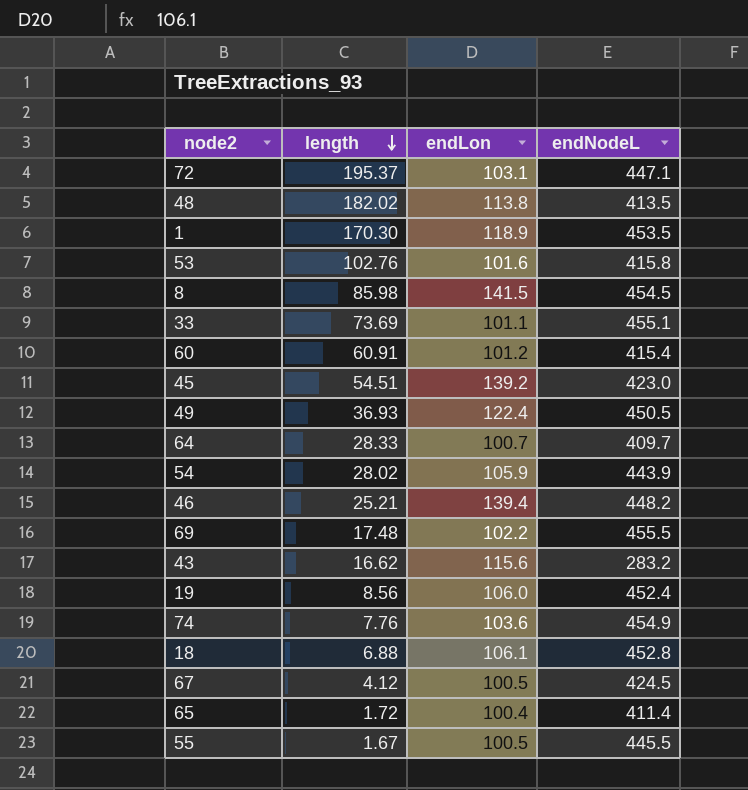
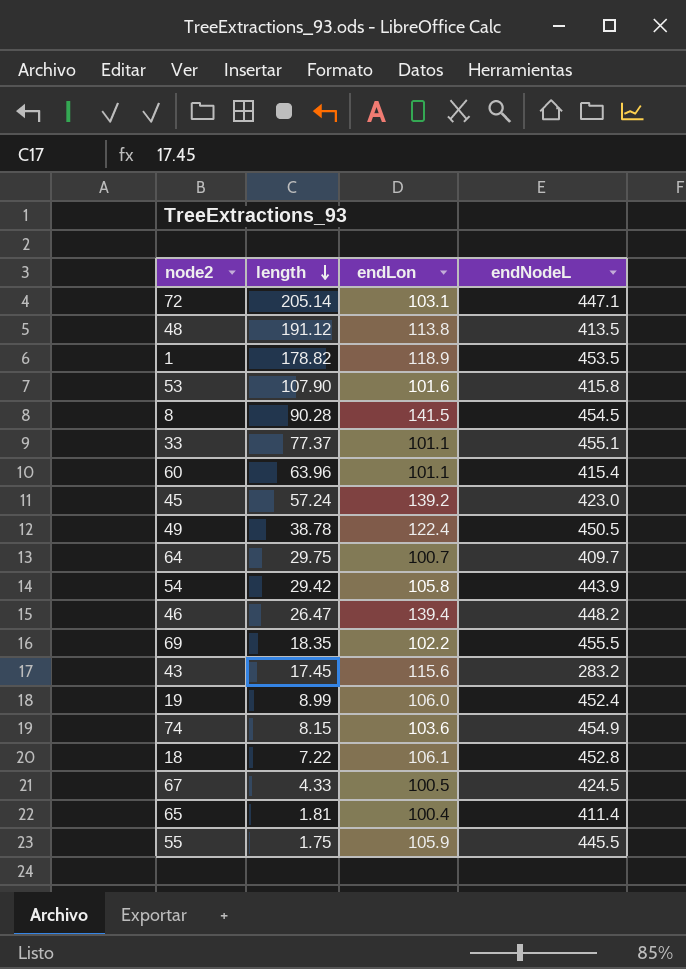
72 | length: 195.37 -> 205.14
48 | length: 182.02 -> 191.12
1 | length: 170.30 -> 178.82
53 | length: 102.76 -> 107.90
8 | length: 85.98 -> 90.28
33 | length: 73.69 -> 77.37
60 | length: 60.91 -> 63.96
60 | endLon: 101.2 -> 101.1
45 | length: 54.51 -> 57.24
49 | length: 36.93 -> 38.78
64 | length: 28.33 -> 29.75
54 | length: 28.02 -> 29.42
54 | endLon: 105.9 -> 105.8
46 | length: 25.21 -> 26.47
69 | length: 17.48 -> 18.35
43 | length: 16.62 -> 17.45
19 | length: 8.56 -> 8.99
74 | length: 7.76 -> 8.15
18 | length: 6.88 -> 7.22
67 | length: 4.12 -> 4.33
65 | length: 1.72 -> 1.81
55 | length: 1.67 -> 1.75
55 | endLon: 100.5 -> 105.9

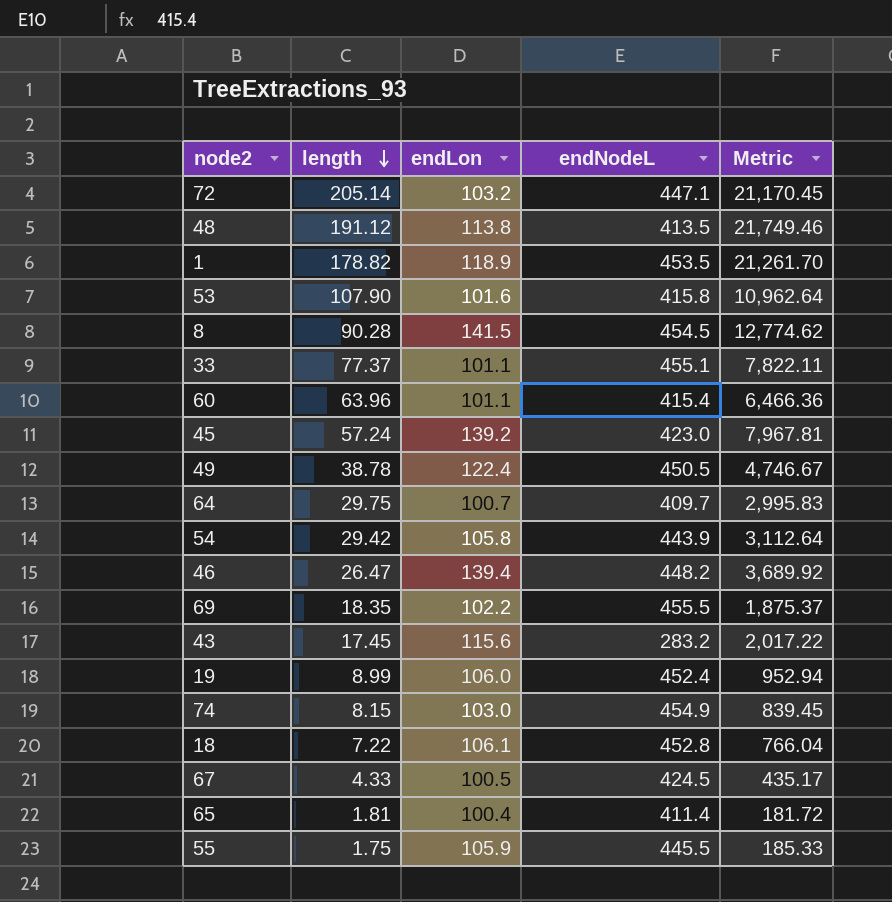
column Metric | formula: none -> [length] * [endLon]
72 | endLon: 103.1 -> 103.2
74 | endLon: 103.6 -> 103.0

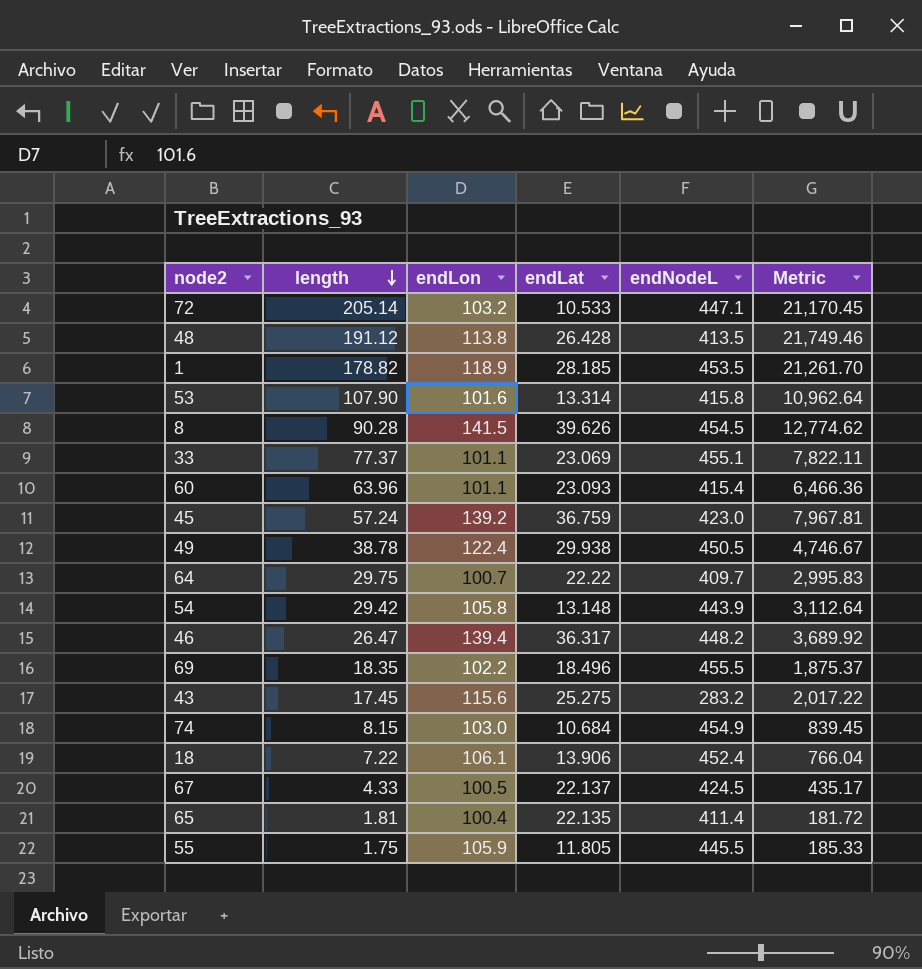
column endLat | position: none -> 4
row 19: 8.99 | 106.0 | 452.4 | 952.94 -> none
18 | endNodeL: 452.8 -> 452.4

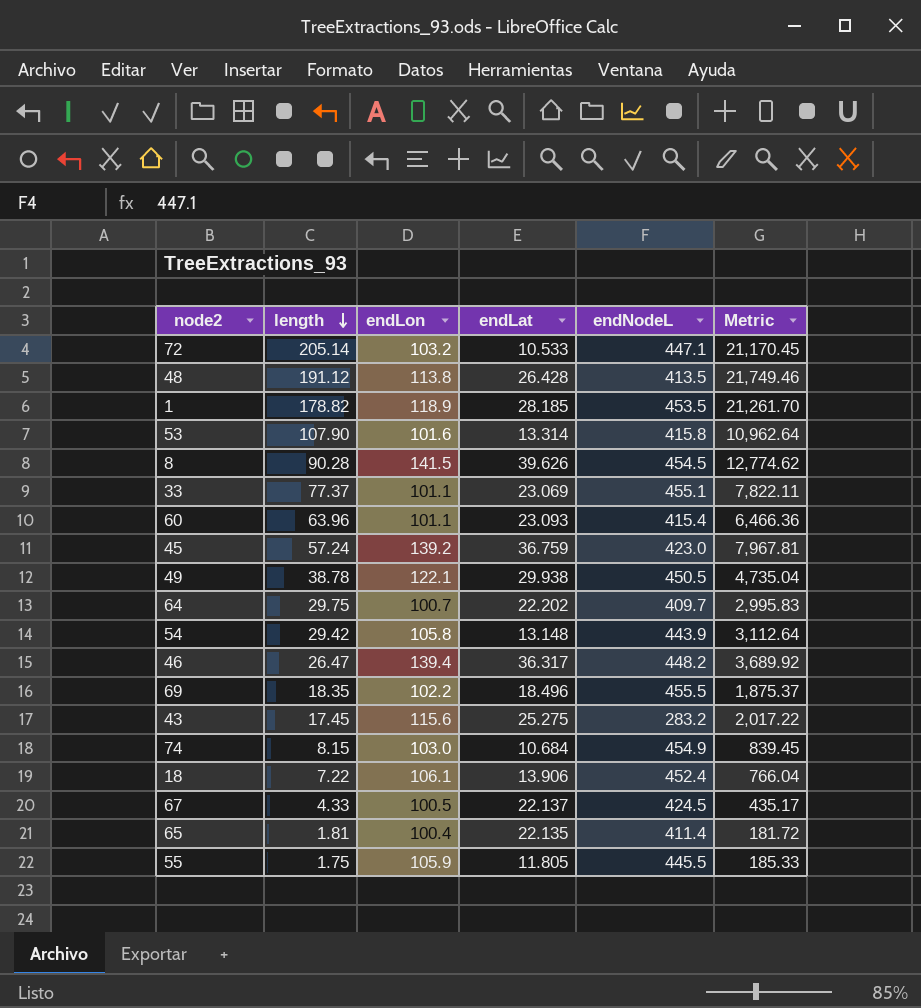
49 | endLon: 122.4 -> 122.1
49 | Metric: 4,746.67 -> 4,735.04
64 | endLat: 22.22 -> 22.202

